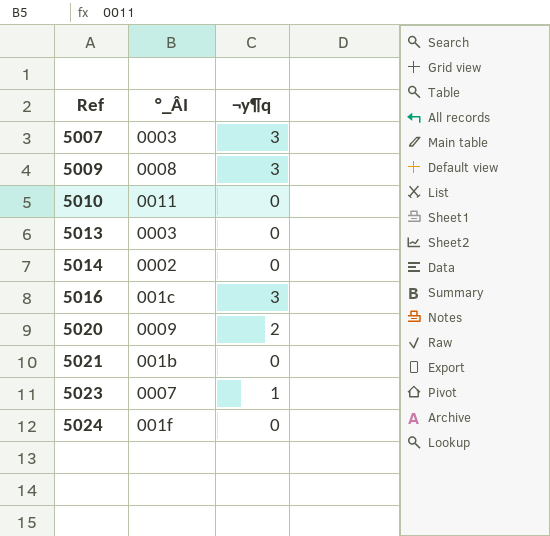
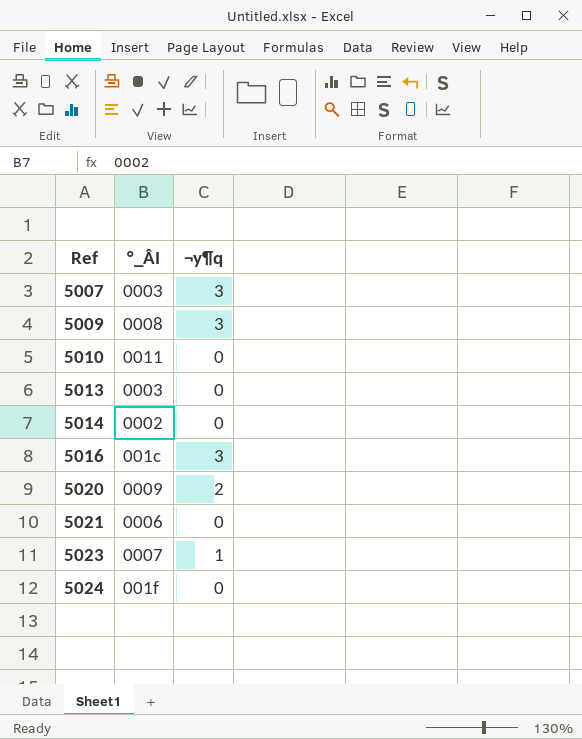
5021 | °_ÂI: 001b -> 0006

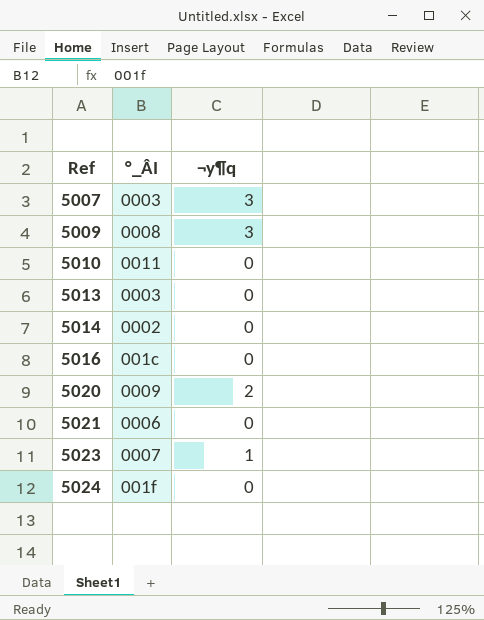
5016 | ¬y¶q: 3 -> 0

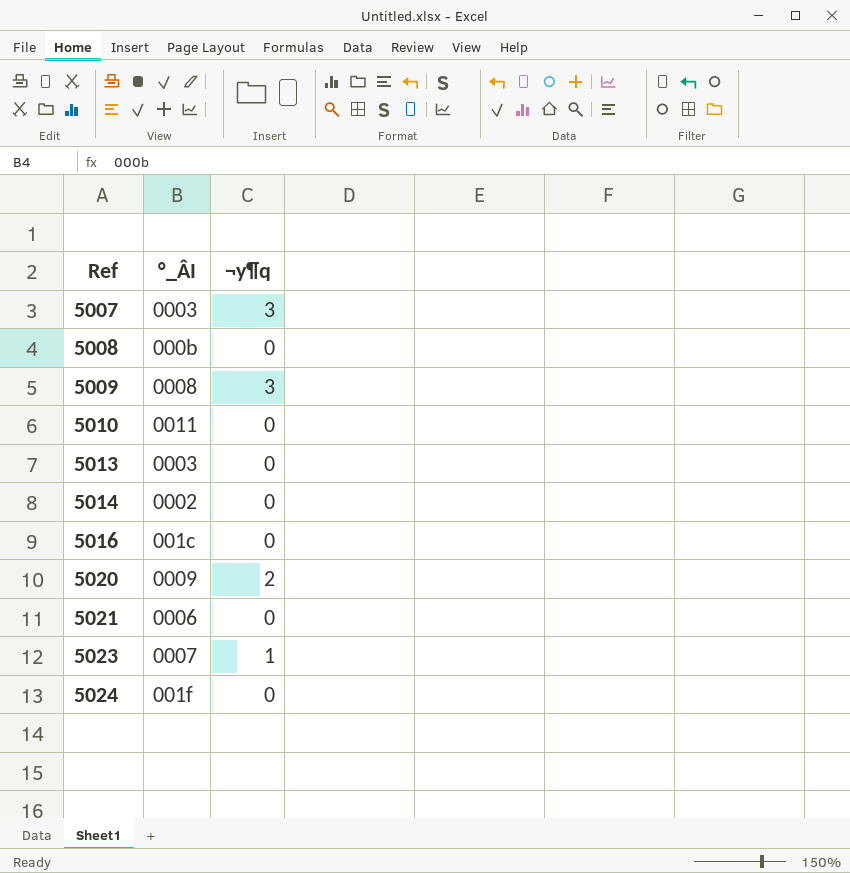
row 5008: none -> 000b | 0

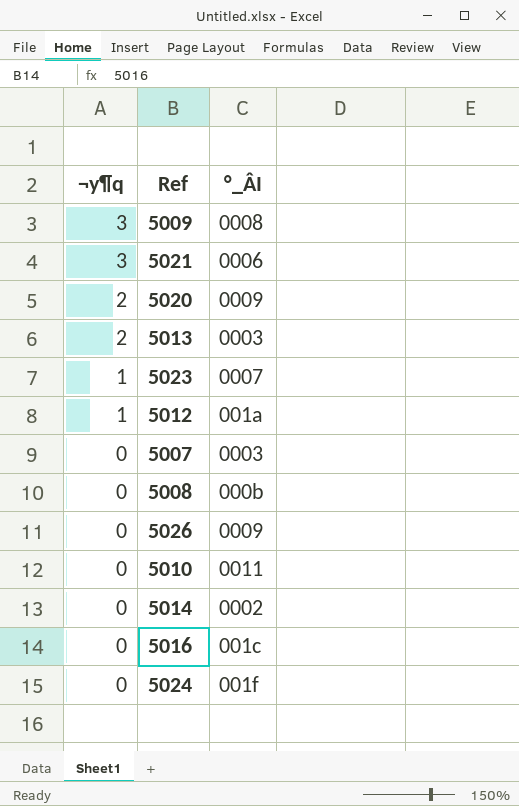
row order: Ref ascending -> ¬y¶q descending
column ¬y¶q | position: 3 -> 1
5021 | ¬y¶q: 0 -> 3
5013 | ¬y¶q: 0 -> 2
row 5012: none -> 1 | 001a
5007 | ¬y¶q: 3 -> 0
row 5026: none -> 0 | 0009

